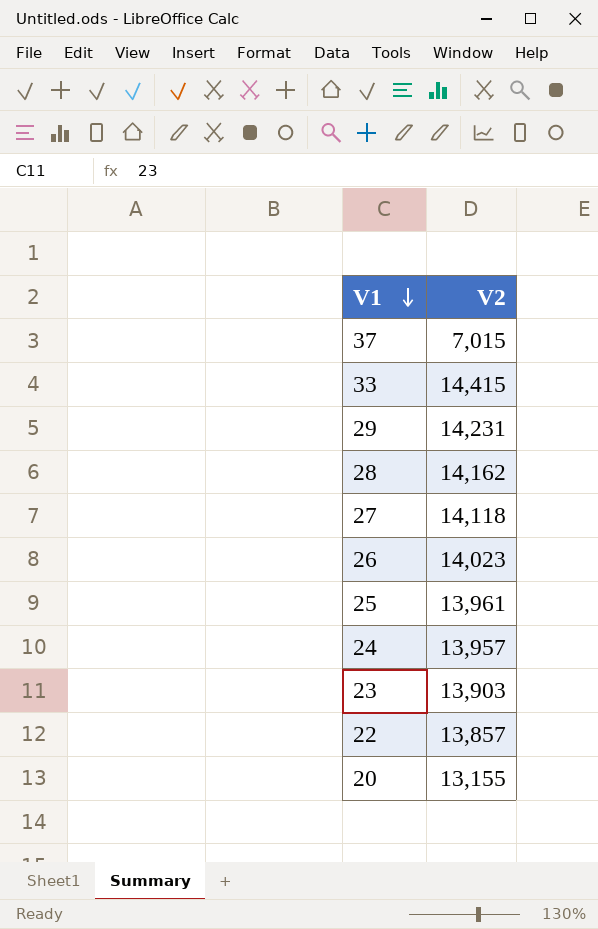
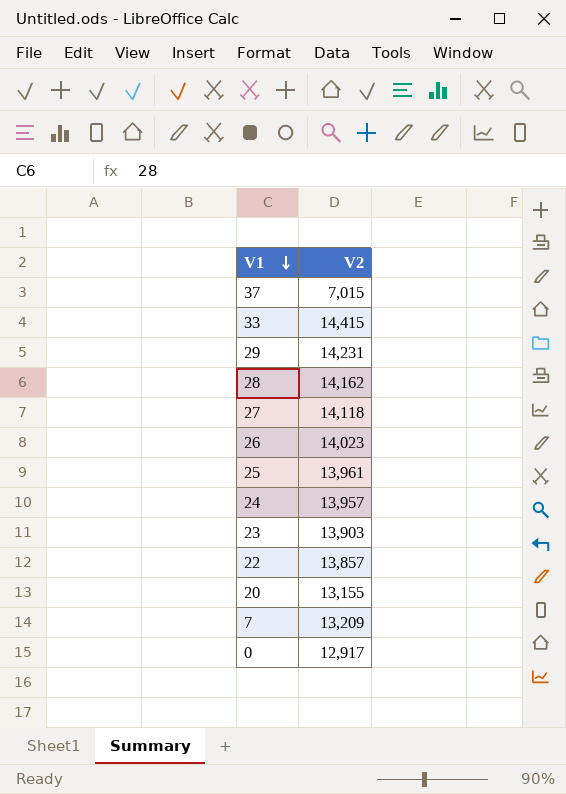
row 7: none -> 13,209
row 0: none -> 12,917

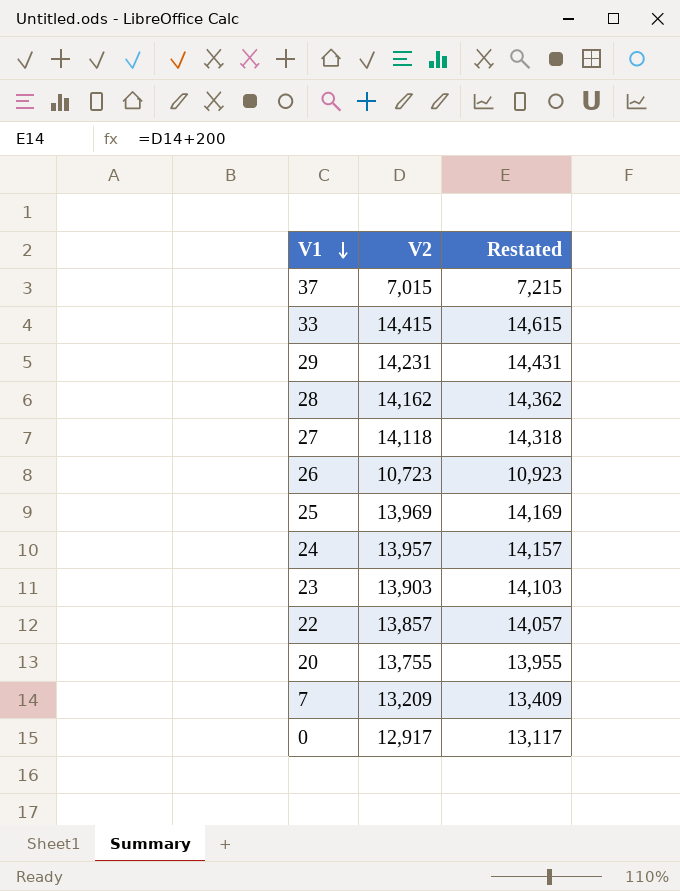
column Restated | formula: none -> [V2] + 200
26 | V2: 14,023 -> 10,723
25 | V2: 13,961 -> 13,969
20 | V2: 13,155 -> 13,755

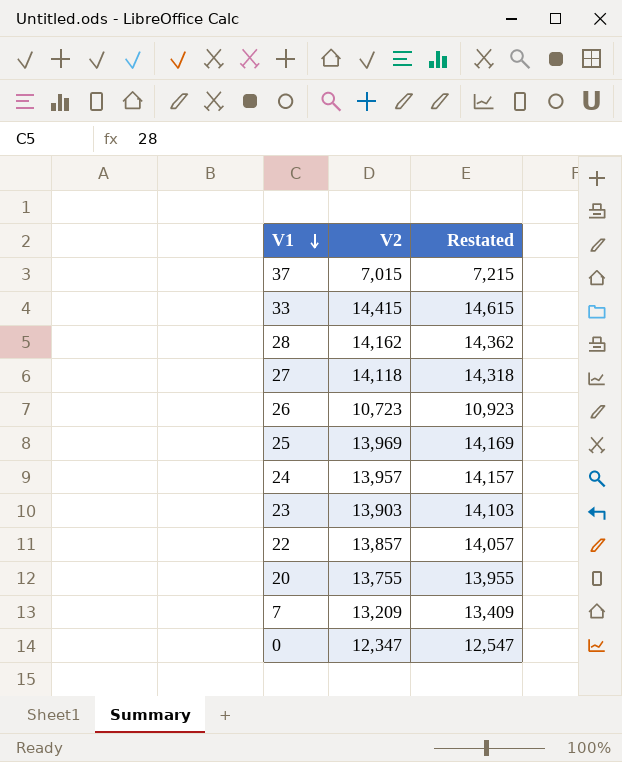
row 29: 14,231 | 14,431 -> none
0 | V2: 12,917 -> 12,347
0 | Restated: 13,117 -> 12,547

